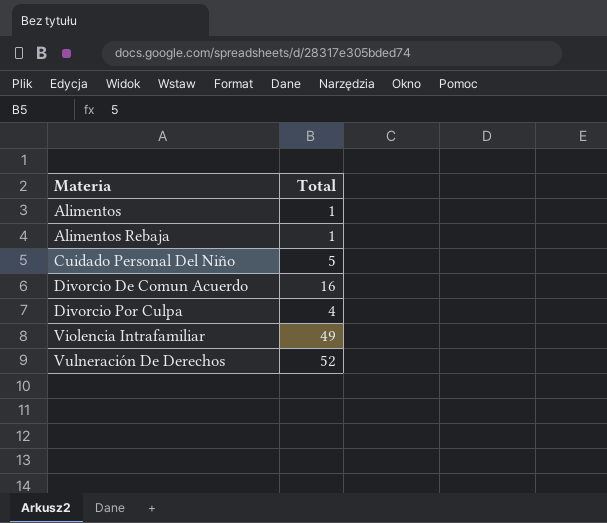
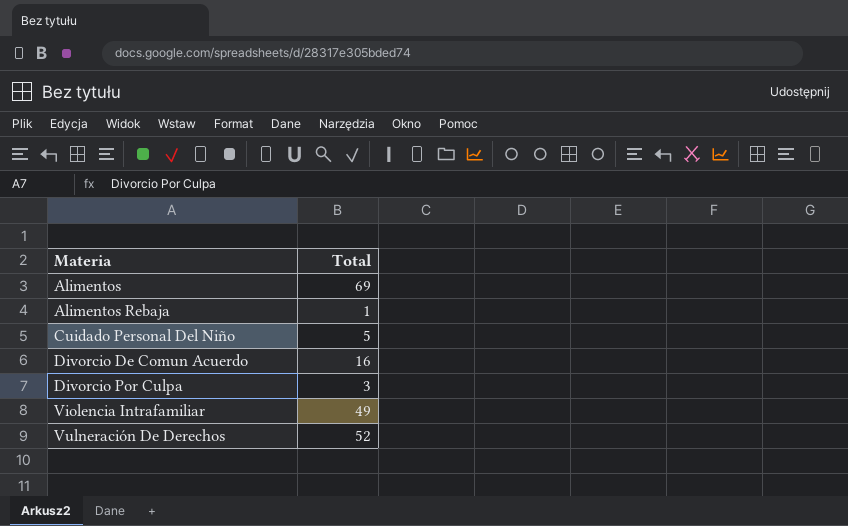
Alimentos | Total: 1 -> 69
Divorcio Por Culpa | Total: 4 -> 3

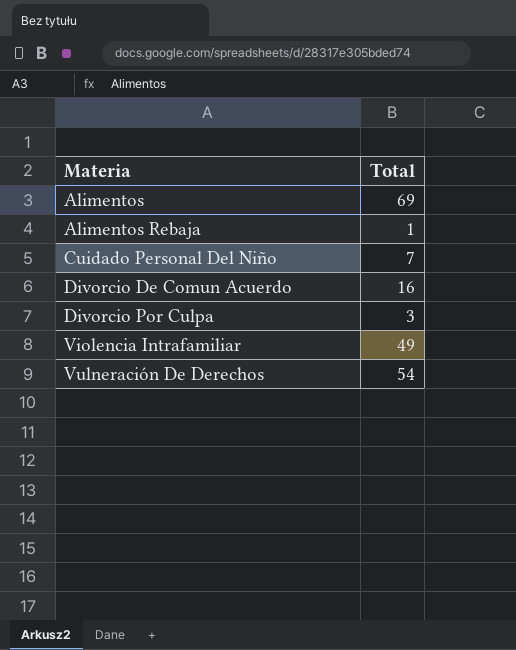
Cuidado Personal Del Niño | Total: 5 -> 7
Vulneración De Derechos | Total: 52 -> 54

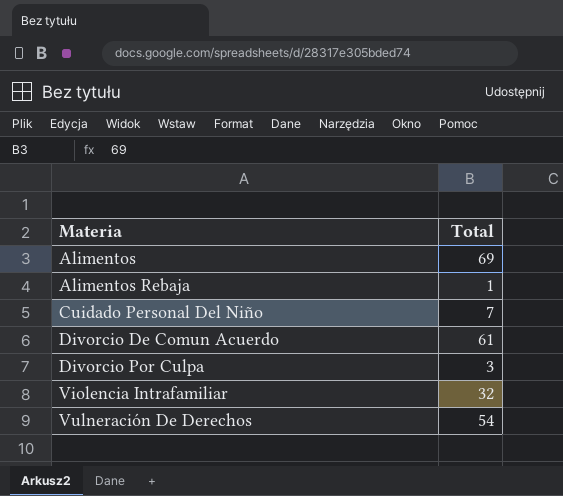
Divorcio De Comun Acuerdo | Total: 16 -> 61
Violencia Intrafamiliar | Total: 49 -> 32

